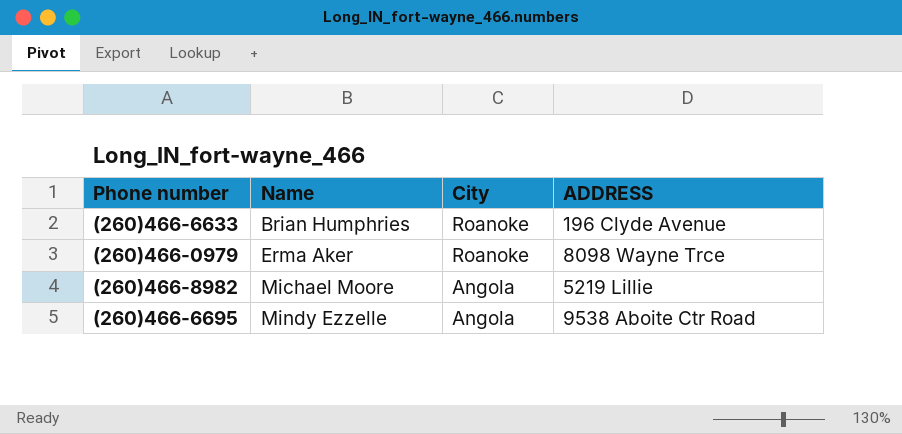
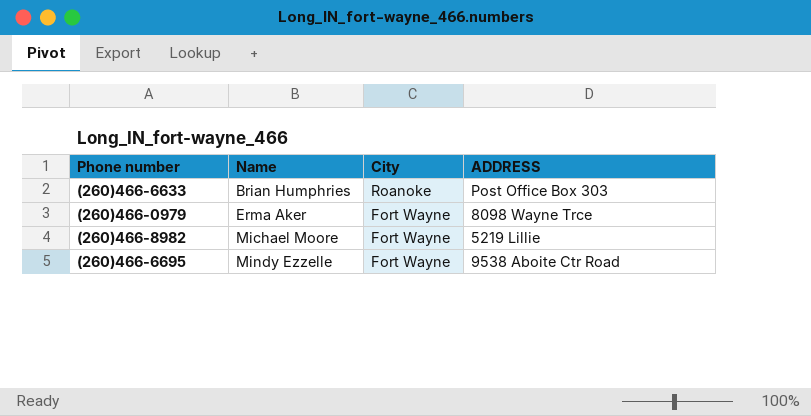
(260)466-6633 | ADDRESS: 196 Clyde Avenue -> Post Office Box 303
(260)466-0979 | City: Roanoke -> Fort Wayne
(260)466-8982 | City: Angola -> Fort Wayne
(260)466-6695 | City: Angola -> Fort Wayne

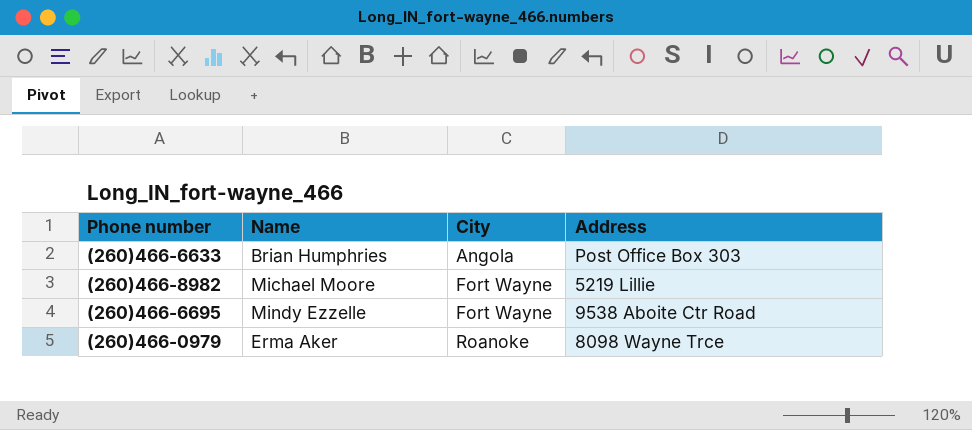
row order: Name ascending -> City ascending
column name: ADDRESS -> Address
(260)466-6633 | City: Roanoke -> Angola
(260)466-0979 | City: Fort Wayne -> Roanoke

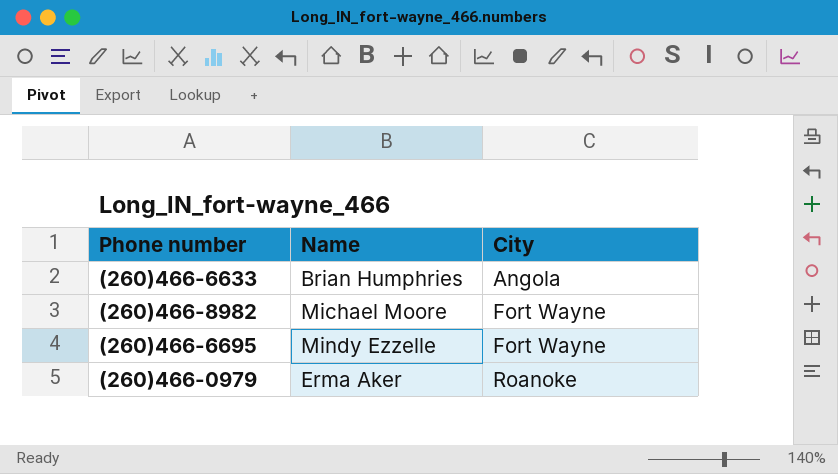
column Address | position: 4 -> none

